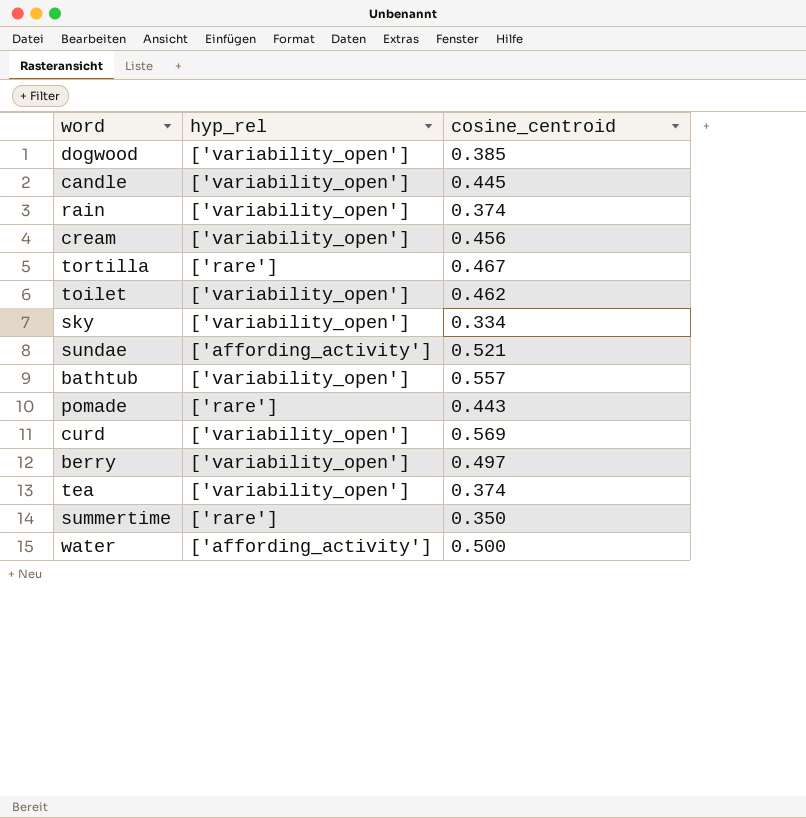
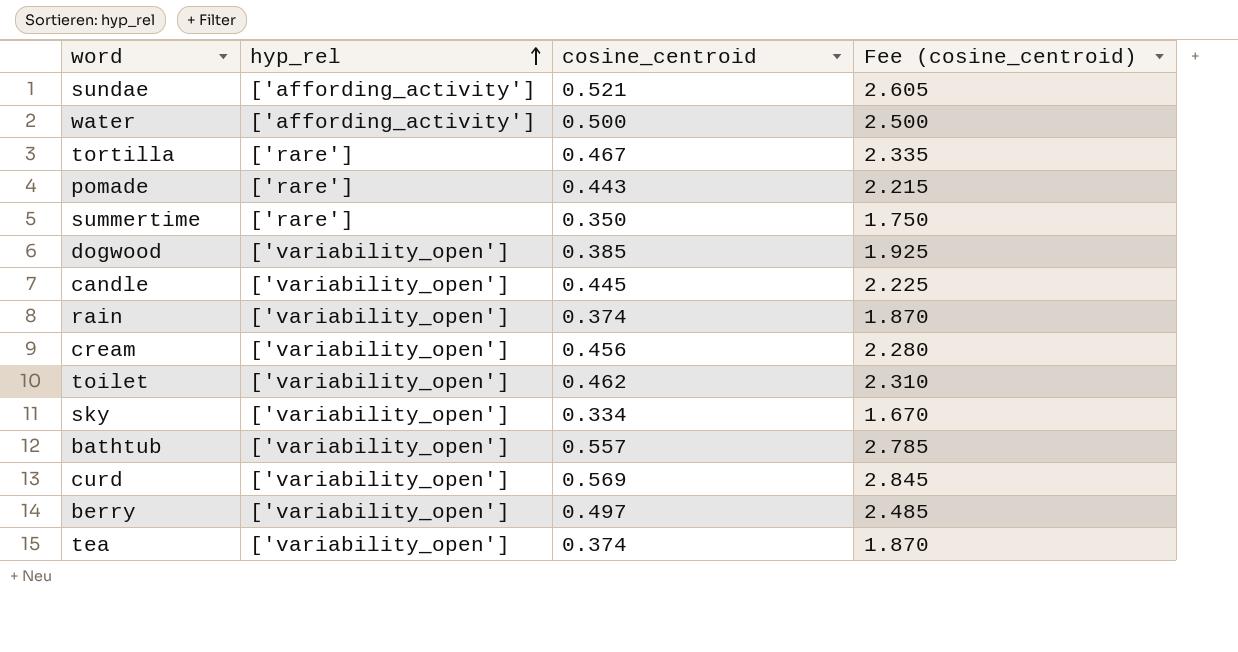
row order: none -> hyp_rel ascending
column Fee (cosine_centroid) | formula: none -> [cosine_centroid] * 5

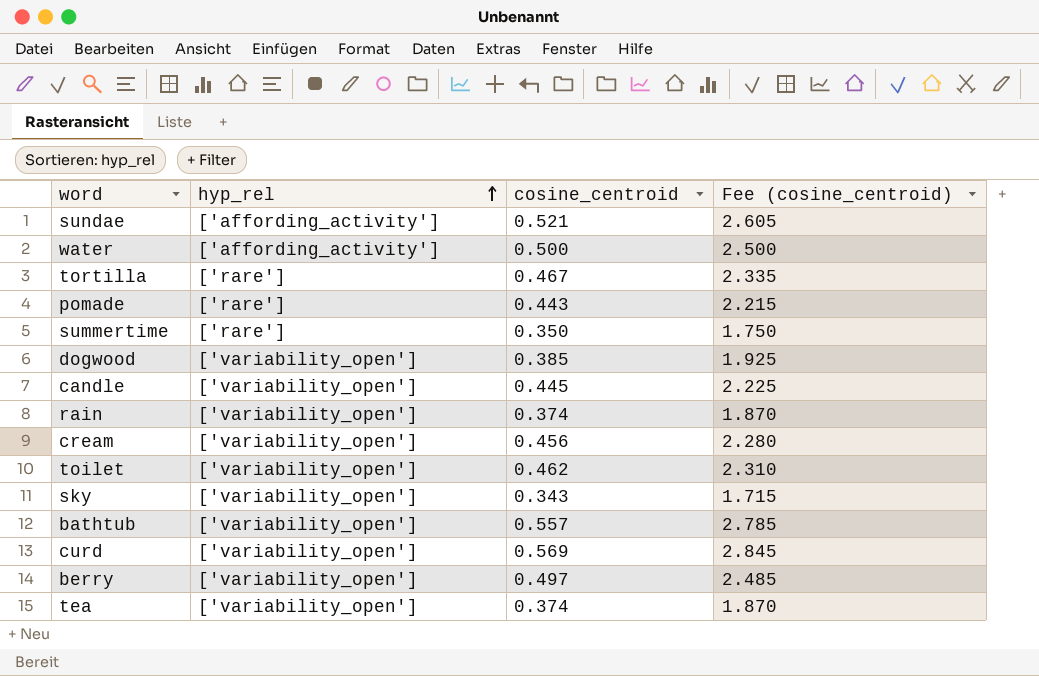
sky | cosine_centroid: 0.334 -> 0.343
sky | Fee (cosine_centroid): 1.670 -> 1.715

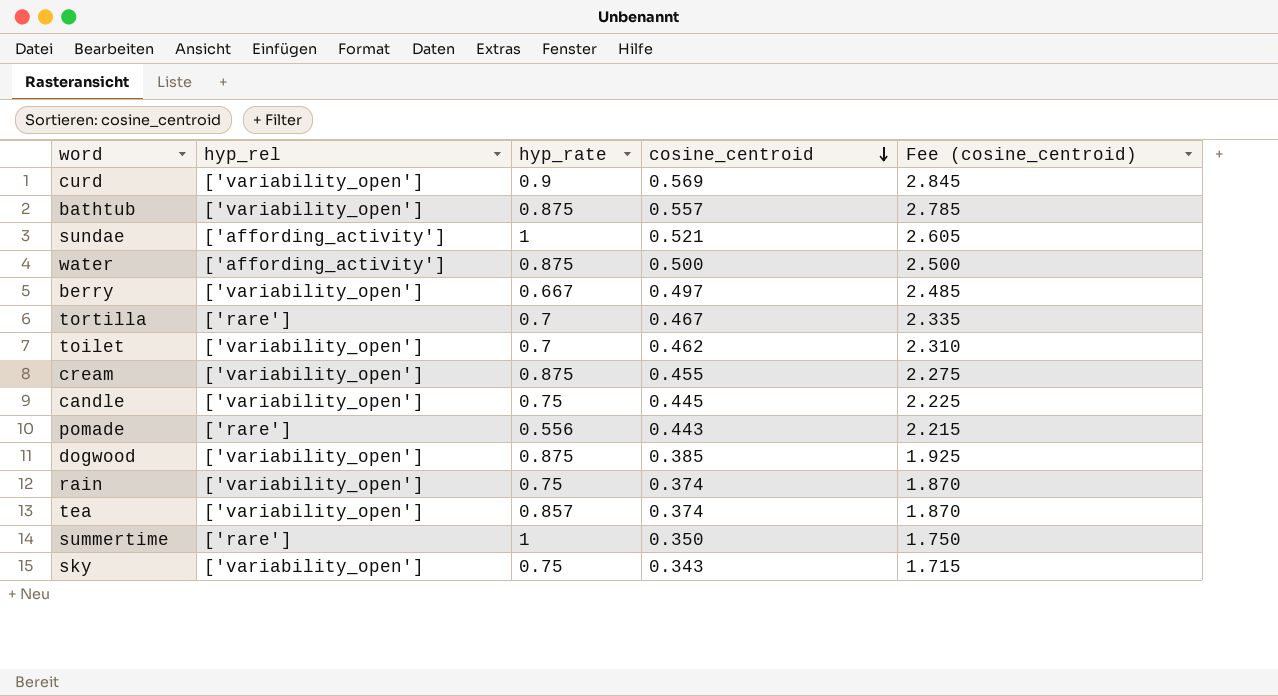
row order: hyp_rel ascending -> cosine_centroid descending
column hyp_rate | position: none -> 3
cream | cosine_centroid: 0.456 -> 0.455
cream | Fee (cosine_centroid): 2.280 -> 2.275

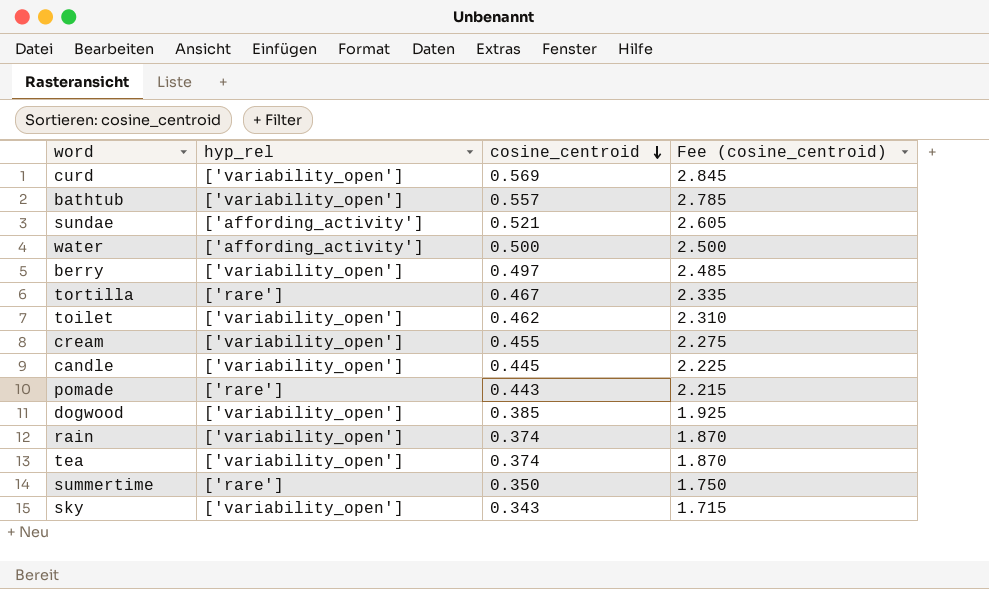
column hyp_rate | position: 3 -> none

